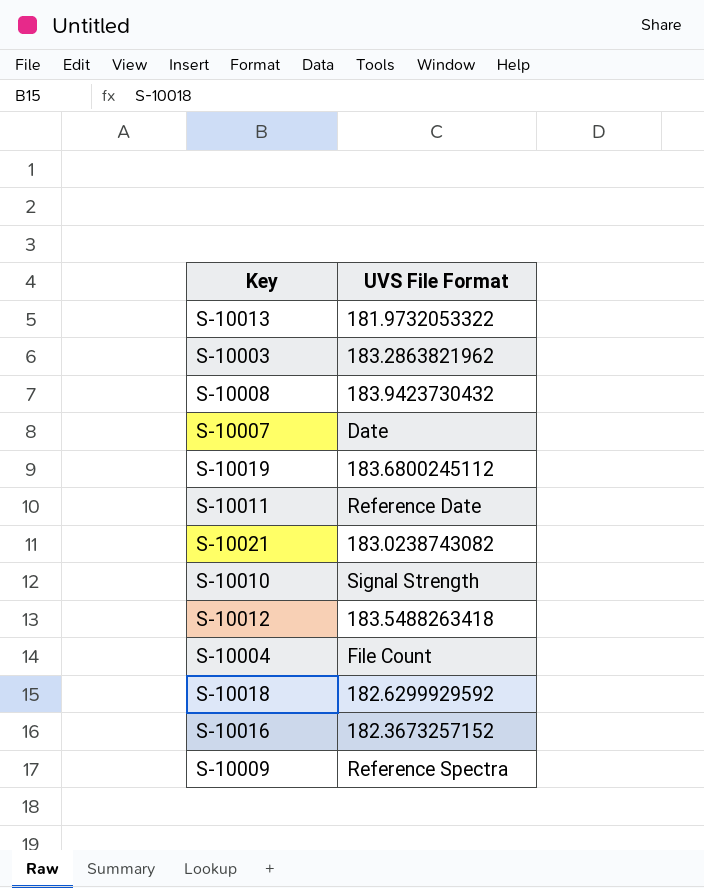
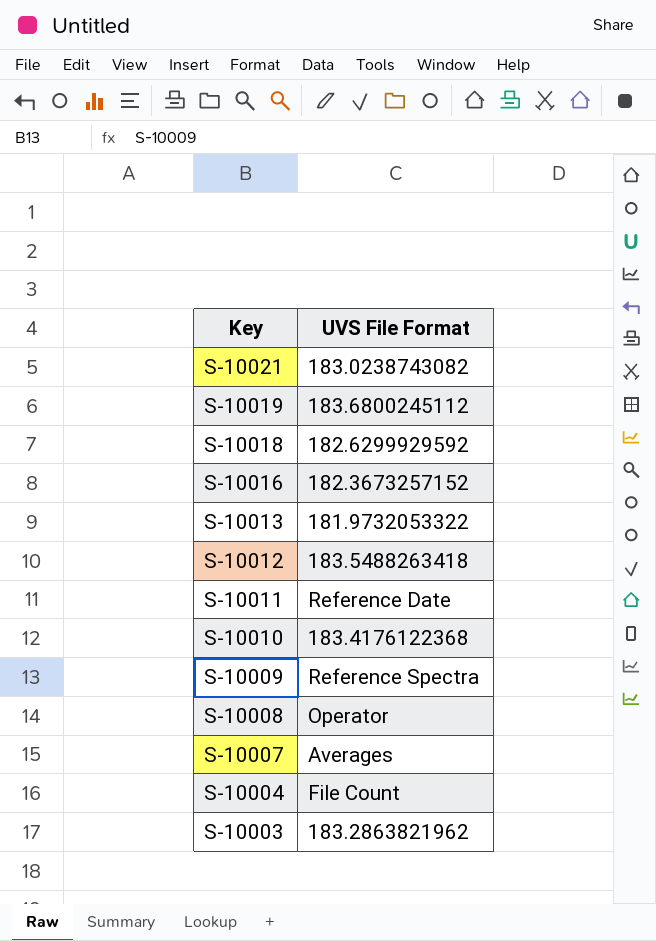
row order: none -> Key descending
S-10010 | UVS File Format: Signal Strength -> 183.4176122368
S-10008 | UVS File Format: 183.9423730432 -> Operator
S-10007 | UVS File Format: Date -> Averages

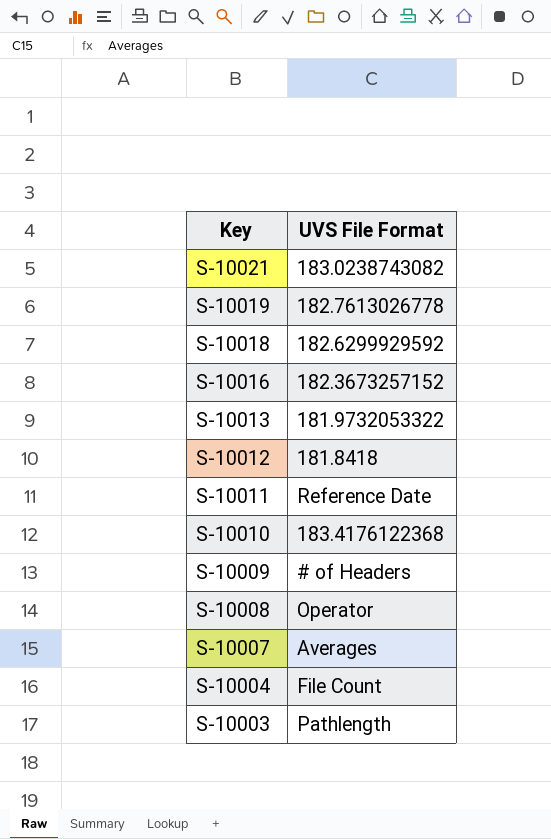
S-10019 | UVS File Format: 183.6800245112 -> 182.7613026778
S-10012 | UVS File Format: 183.5488263418 -> 181.8418
S-10009 | UVS File Format: Reference Spectra -> # of Headers
S-10003 | UVS File Format: 183.2863821962 -> Pathlength

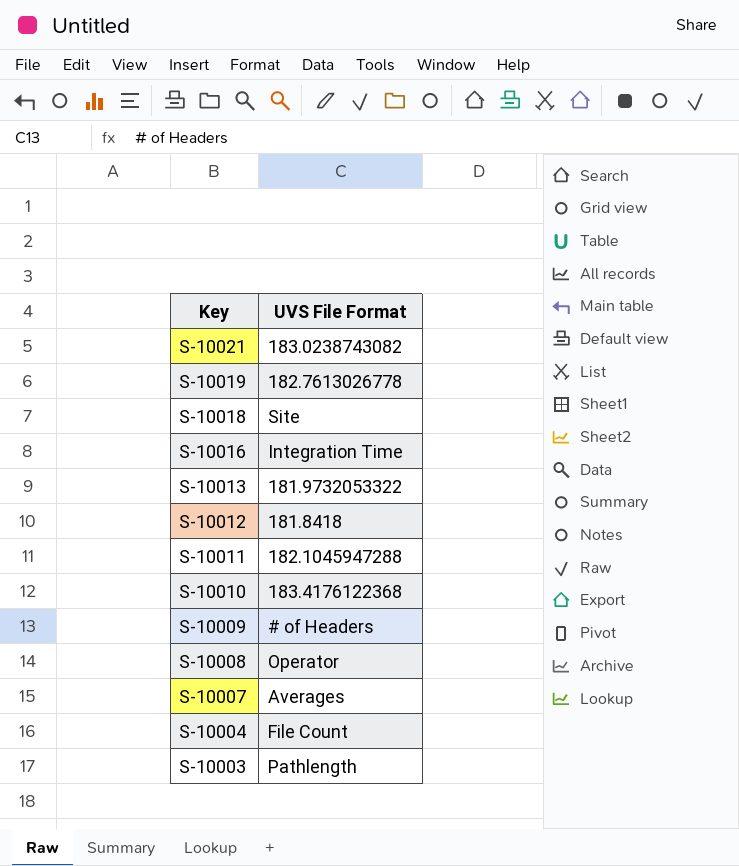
S-10018 | UVS File Format: 182.6299929592 -> Site
S-10016 | UVS File Format: 182.3673257152 -> Integration Time
S-10011 | UVS File Format: Reference Date -> 182.1045947288

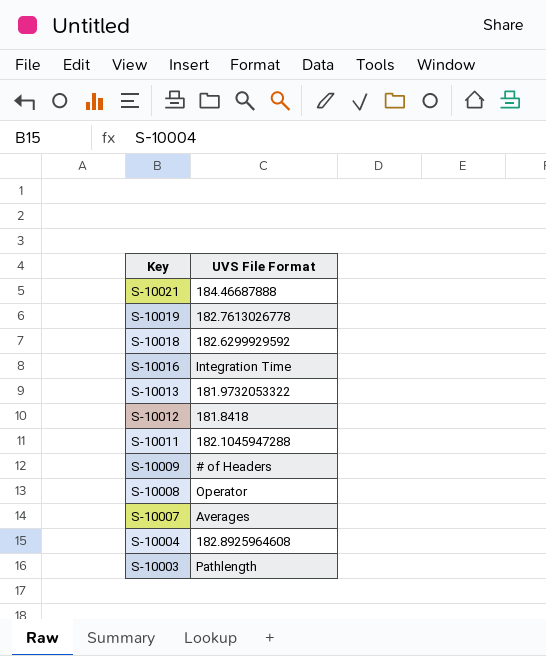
row S-10010: 183.4176122368 -> none
S-10021 | UVS File Format: 183.0238743082 -> 184.46687888
S-10018 | UVS File Format: Site -> 182.6299929592
S-10004 | UVS File Format: File Count -> 182.8925964608

